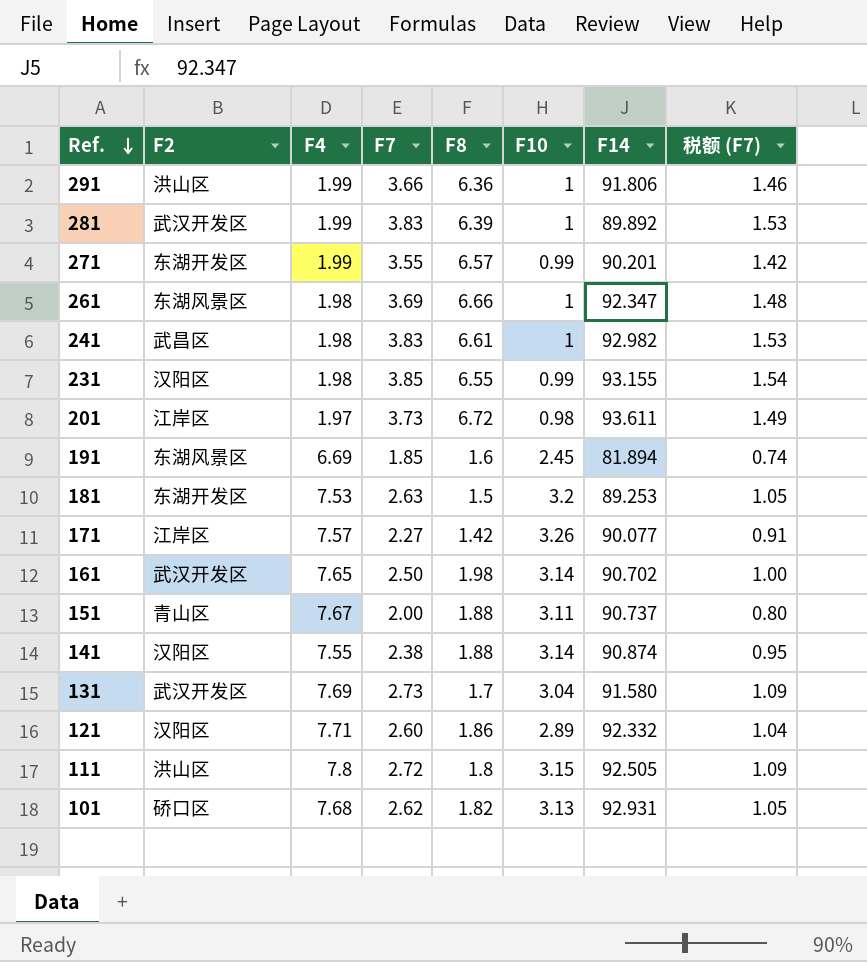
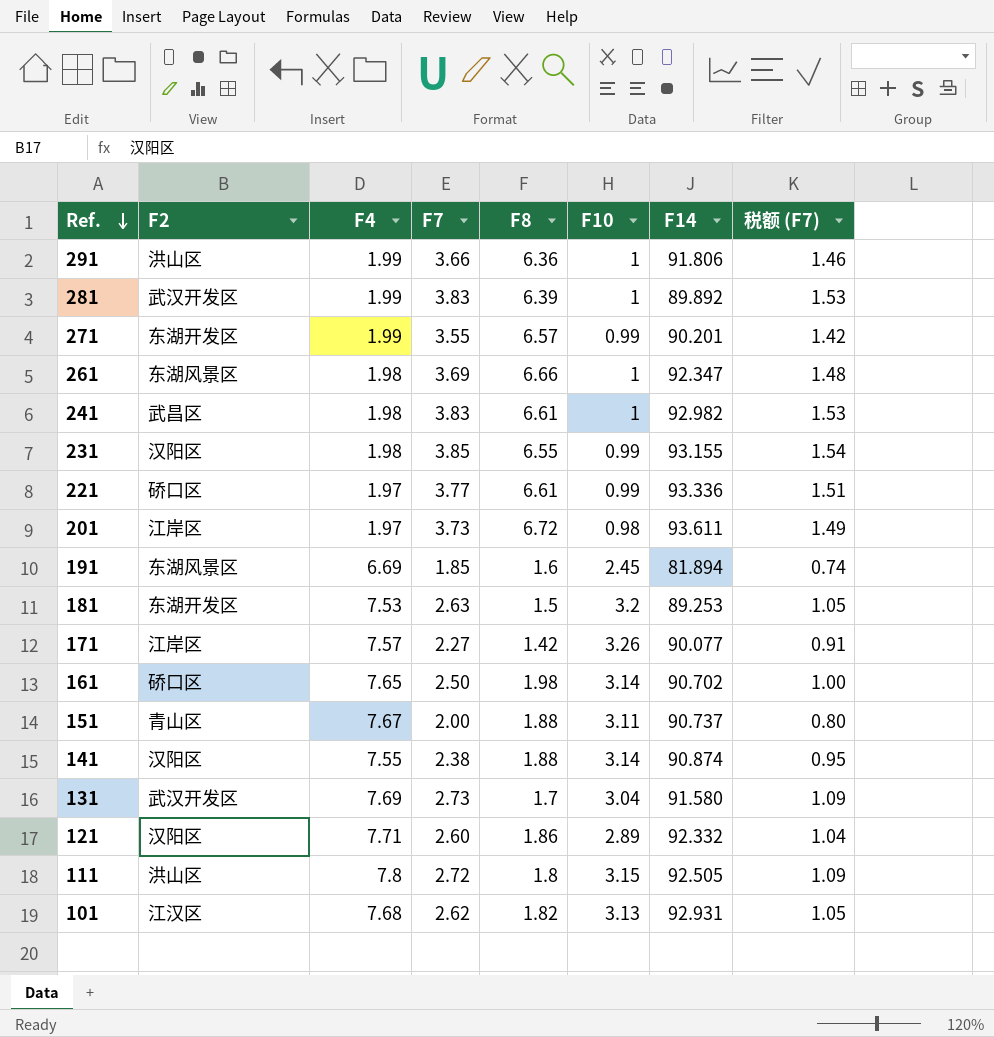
row 221: none -> 硚口区 | 1.97 | 3.77 | 6.61 | 0.99 | 93.336 | 1.51
161 | F2: 武汉开发区 -> 硚口区
101 | F2: 硚口区 -> 江汉区

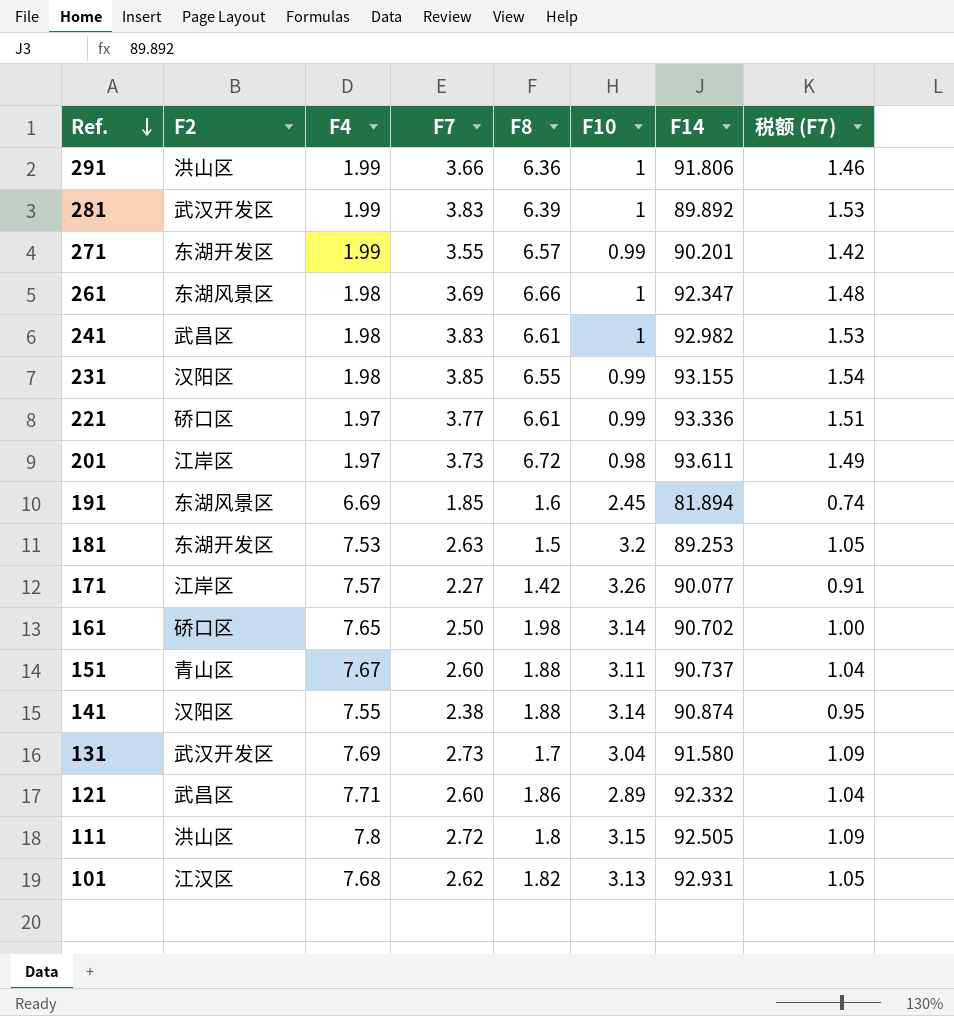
151 | F7: 2.00 -> 2.60
151 | 税额 (F7): 0.80 -> 1.04
121 | F2: 汉阳区 -> 武昌区

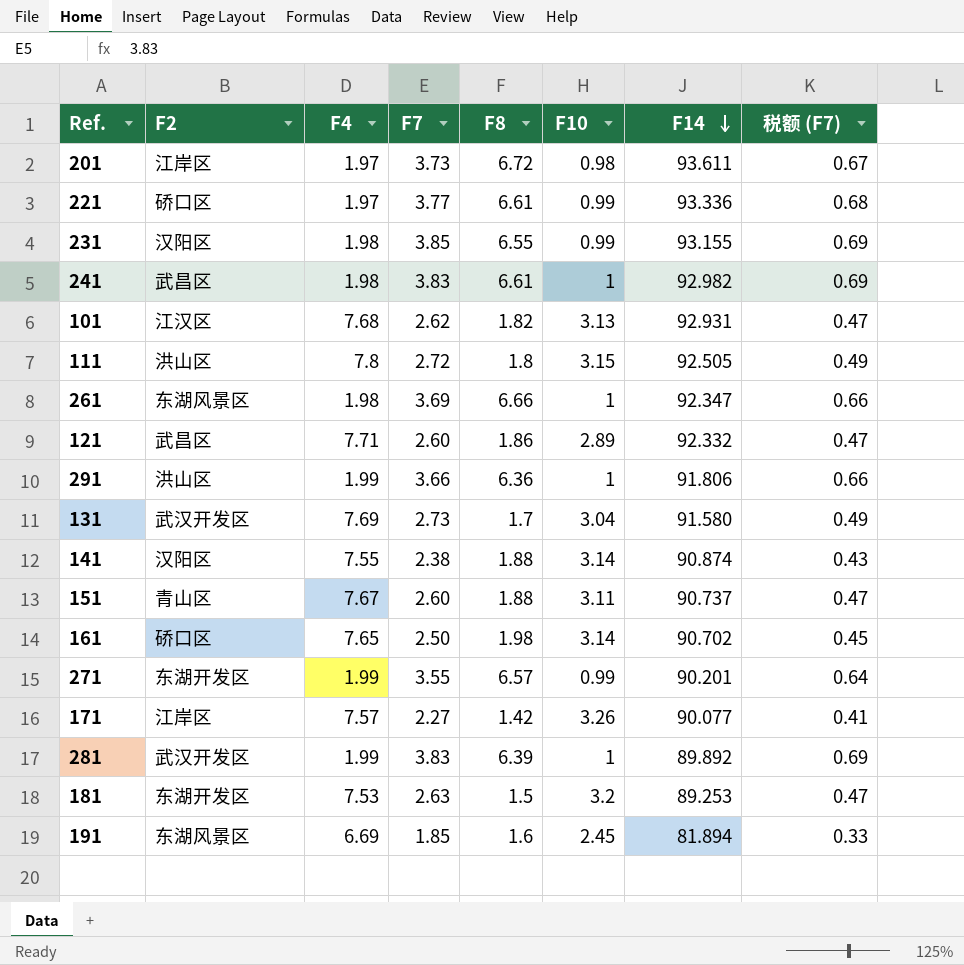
row order: Ref. descending -> F14 descending
column 税额 (F7) | formula: [F7] * 0.4 -> [F7] * 0.18

